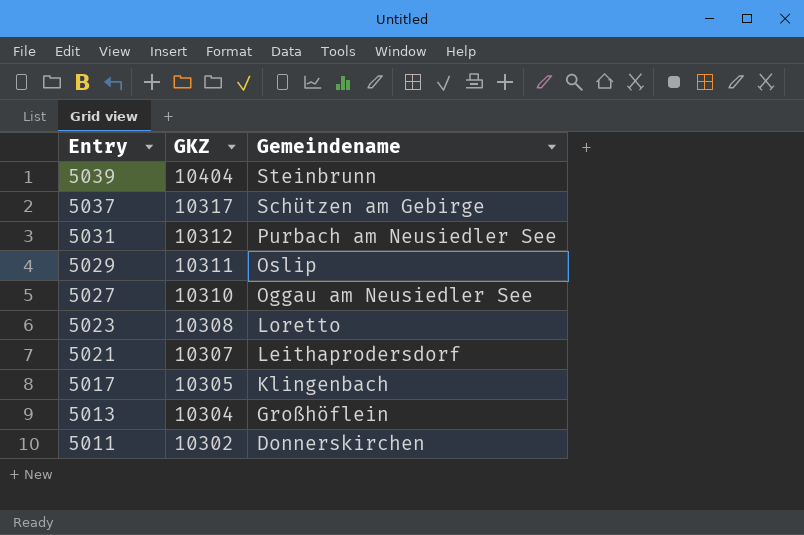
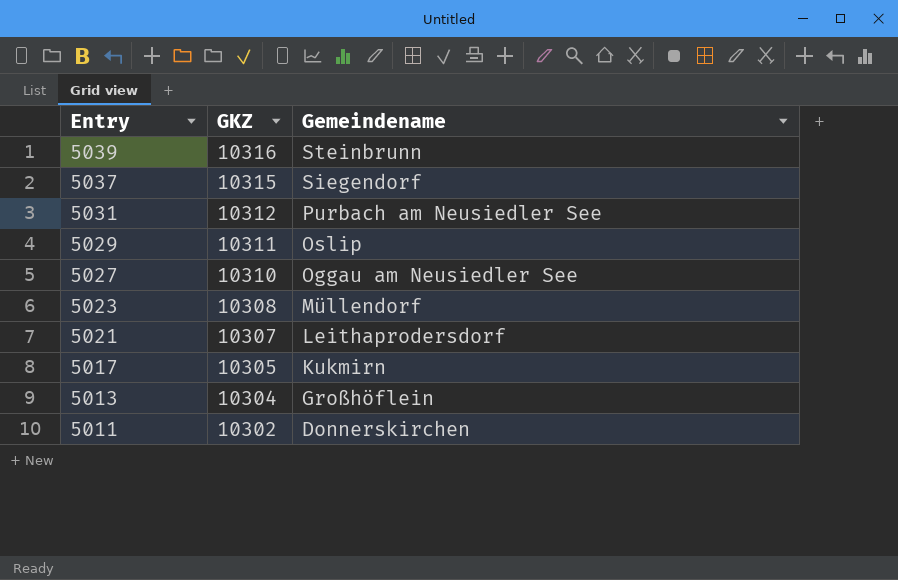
5039 | GKZ: 10404 -> 10316
5037 | GKZ: 10317 -> 10315
5037 | Gemeindename: Schützen am Gebirge -> Siegendorf
5023 | Gemeindename: Loretto -> Müllendorf
5017 | Gemeindename: Klingenbach -> Kukmirn

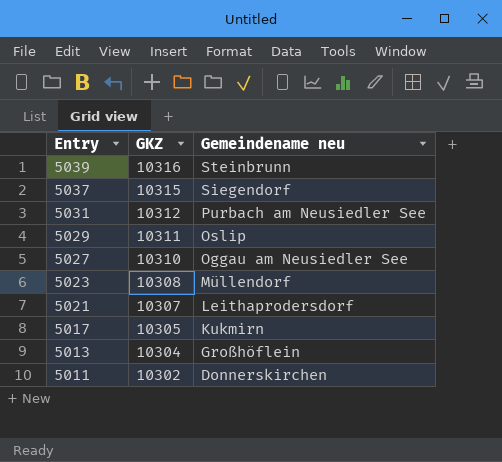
column name: Gemeindename -> Gemeindename neu

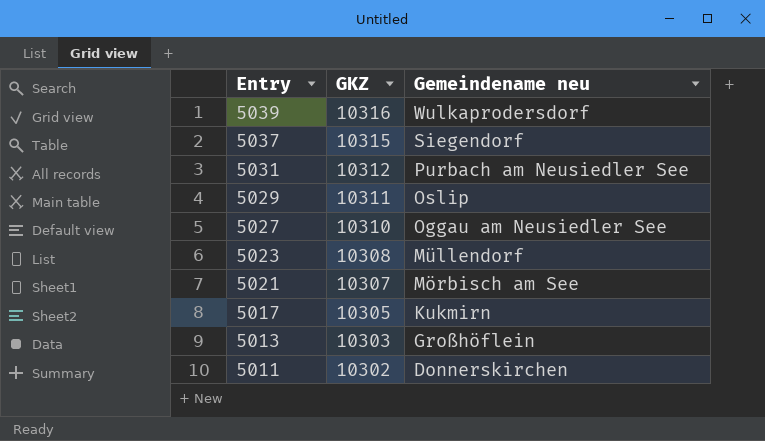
5039 | Gemeindename neu: Steinbrunn -> Wulkaprodersdorf
5021 | Gemeindename neu: Leithaprodersdorf -> Mörbisch am See
5013 | GKZ: 10304 -> 10303

